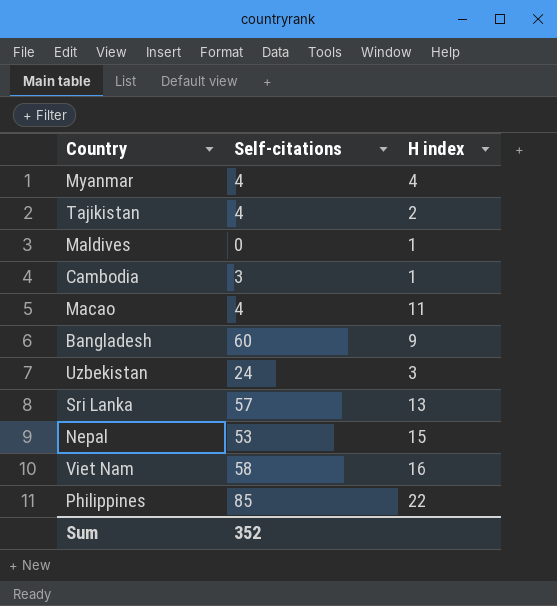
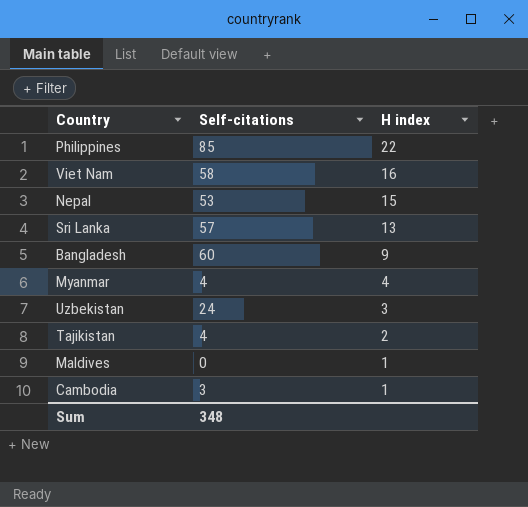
row order: none -> H index descending
row Macao: 4 | 11 -> none
Sum | Self-citations: 352 -> 348

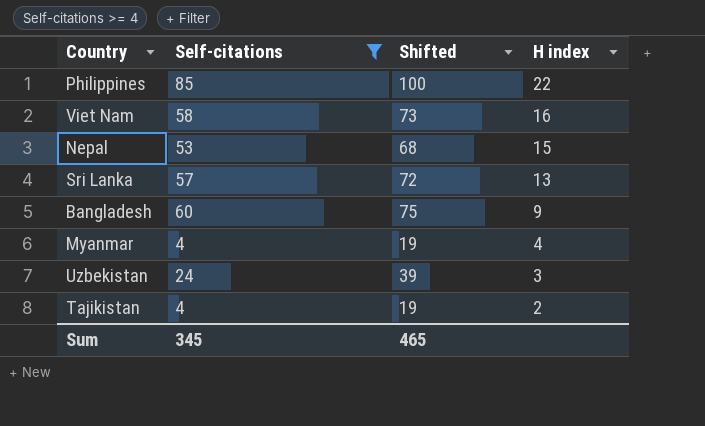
filter: none -> Self-citations >= 4
column Shifted | formula: none -> [Self-citations] + 15
Sum | Self-citations: 348 -> 345

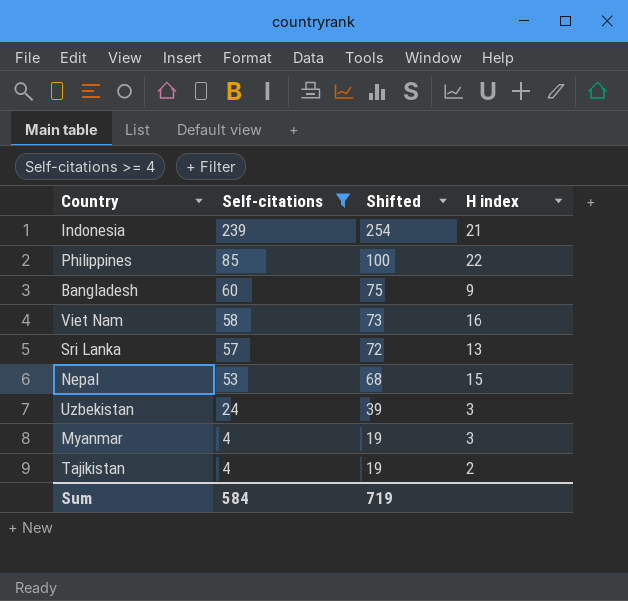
row order: H index descending -> Self-citations descending
row Indonesia: none -> 239 | 254 | 21
Myanmar | H index: 4 -> 3
Sum | Self-citations: 345 -> 584
Sum | Shifted: 465 -> 719

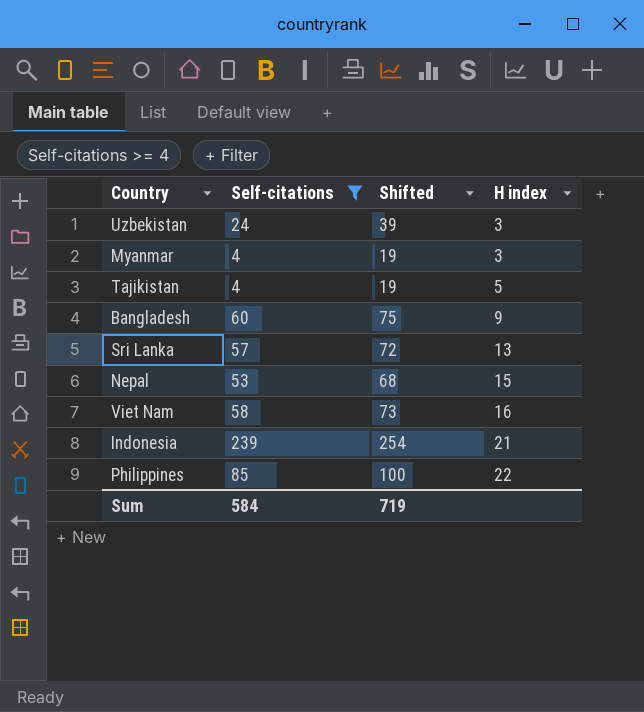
row order: Self-citations descending -> H index ascending
Tajikistan | H index: 2 -> 5

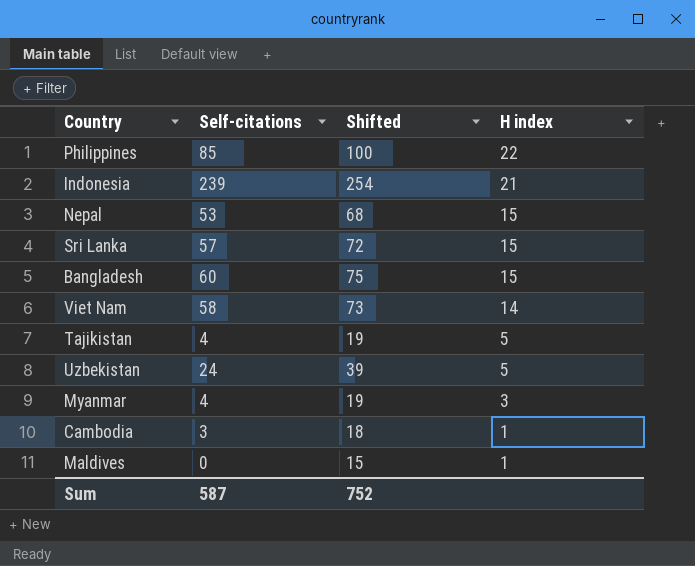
filter: Self-citations >= 4 -> none
row order: H index ascending -> H index descending
Sri Lanka | H index: 13 -> 15
Bangladesh | H index: 9 -> 15
Viet Nam | H index: 16 -> 14
Uzbekistan | H index: 3 -> 5
Sum | Self-citations: 584 -> 587
Sum | Shifted: 719 -> 752

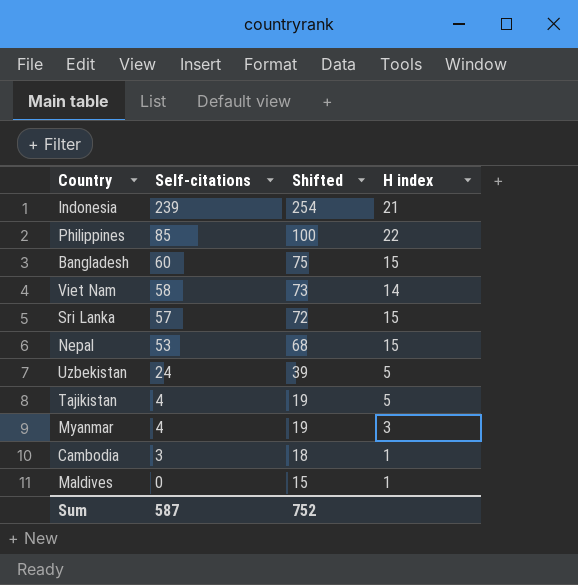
row order: H index descending -> Self-citations descending

